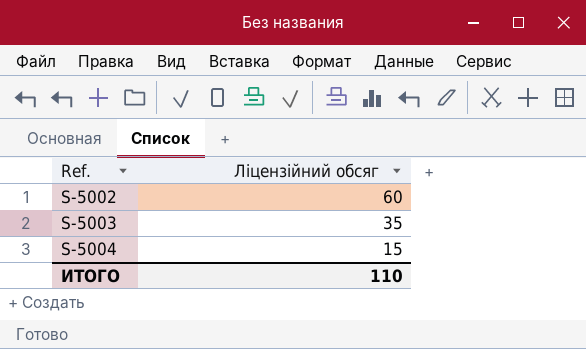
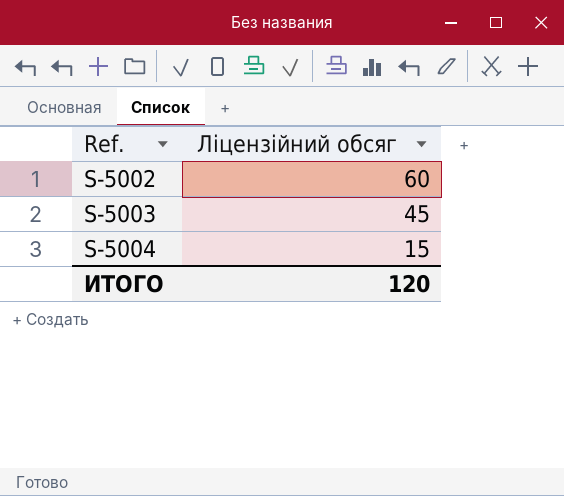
S-5003 | Ліцензійний обсяг: 35 -> 45
ИТОГО | Ліцензійний обсяг: 110 -> 120

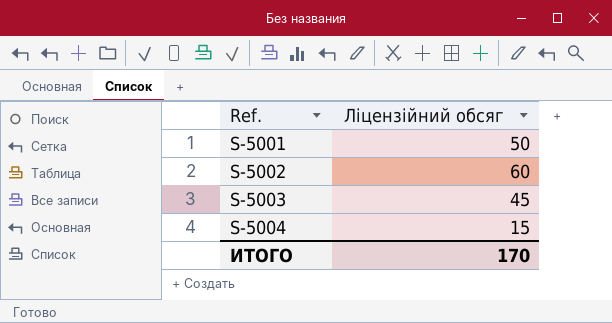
row S-5001: none -> 50
ИТОГО | Ліцензійний обсяг: 120 -> 170

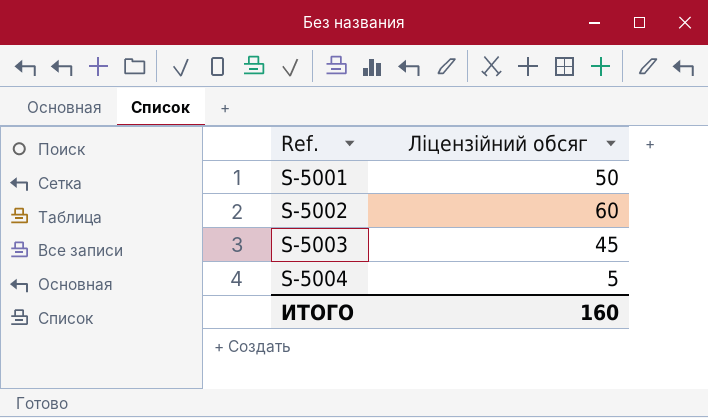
S-5004 | Ліцензійний обсяг: 15 -> 5
ИТОГО | Ліцензійний обсяг: 170 -> 160

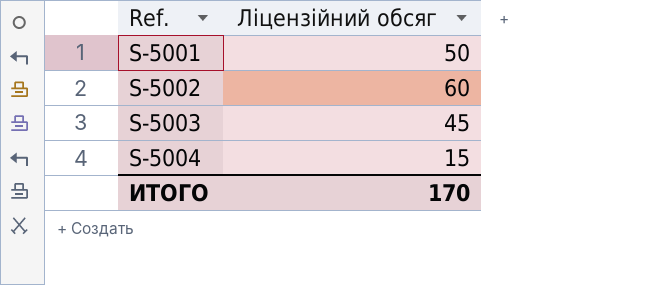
S-5004 | Ліцензійний обсяг: 5 -> 15
ИТОГО | Ліцензійний обсяг: 160 -> 170

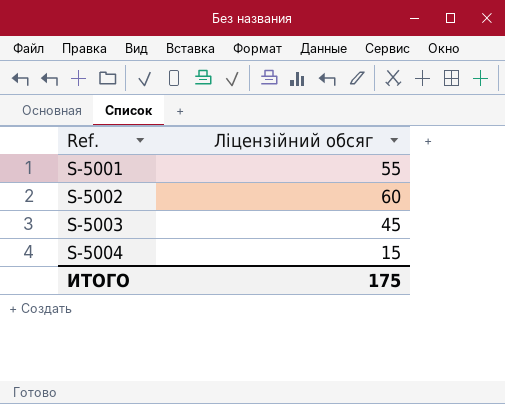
S-5001 | Ліцензійний обсяг: 50 -> 55
ИТОГО | Ліцензійний обсяг: 170 -> 175

